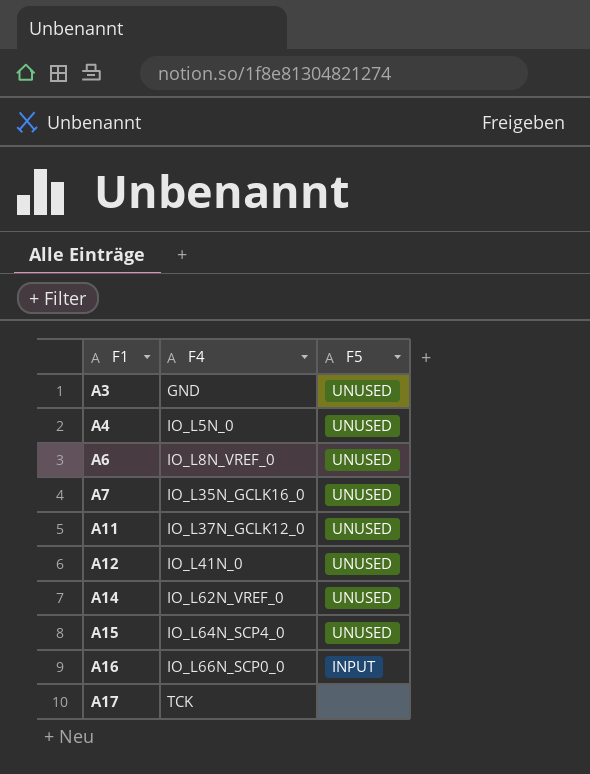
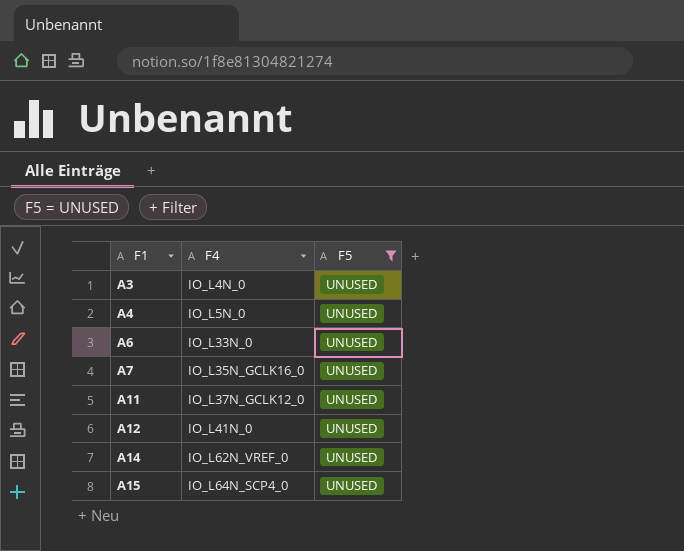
filter: none -> F5 = UNUSED
A3 | F4: GND -> IO_L4N_0
A6 | F4: IO_L8N_VREF_0 -> IO_L33N_0

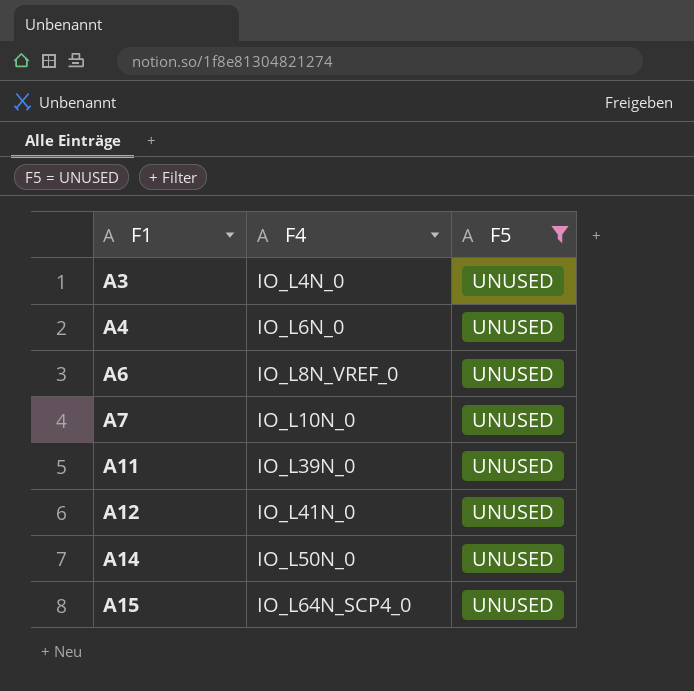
A4 | F4: IO_L5N_0 -> IO_L6N_0
A6 | F4: IO_L33N_0 -> IO_L8N_VREF_0
A7 | F4: IO_L35N_GCLK16_0 -> IO_L10N_0
A11 | F4: IO_L37N_GCLK12_0 -> IO_L39N_0
A14 | F4: IO_L62N_VREF_0 -> IO_L50N_0

